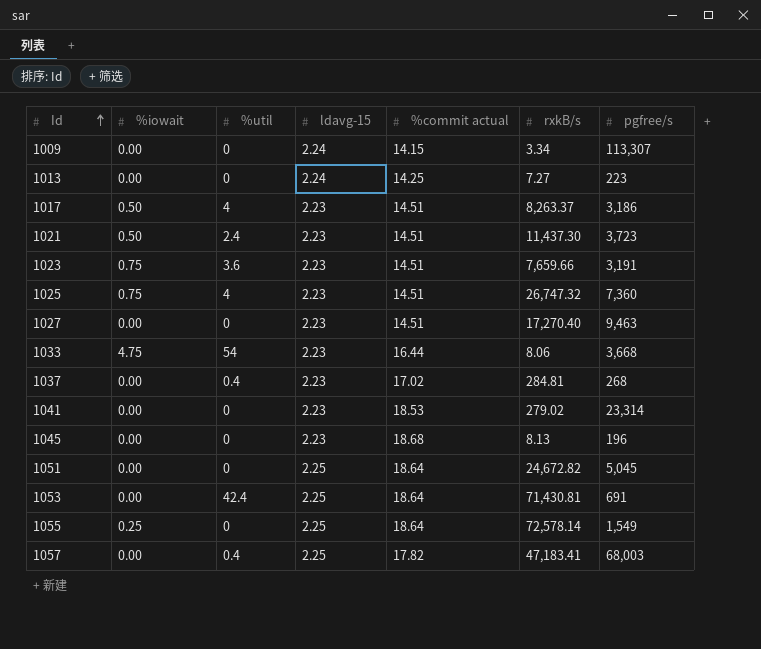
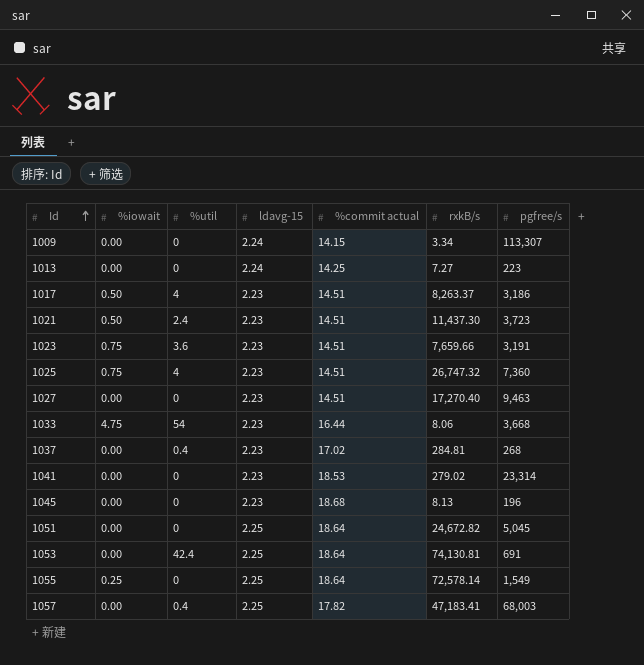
1053 | rxkB/s: 71,430.81 -> 74,130.81

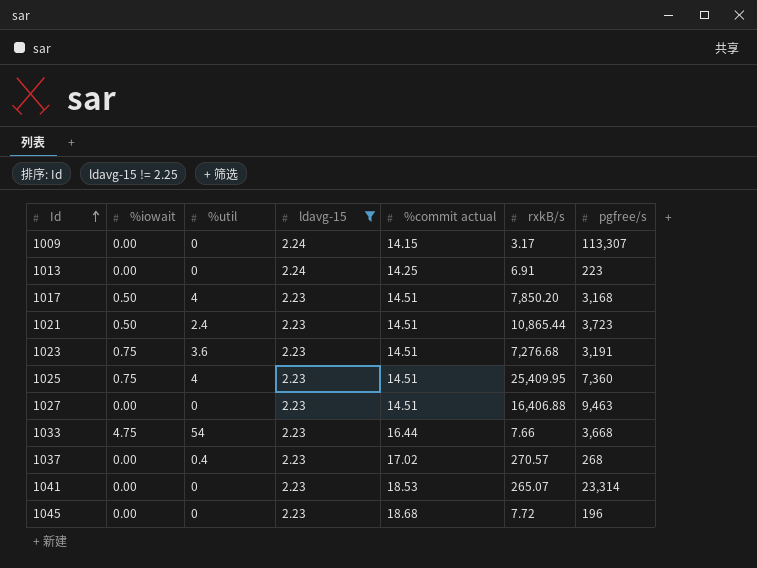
filter: none -> ldavg-15 != 2.25
1009 | rxkB/s: 3.34 -> 3.17
1013 | rxkB/s: 7.27 -> 6.91
1017 | rxkB/s: 8,263.37 -> 7,850.20
1017 | pgfree/s: 3,186 -> 3,168
1021 | rxkB/s: 11,437.30 -> 10,865.44
1023 | rxkB/s: 7,659.66 -> 7,276.68
1025 | rxkB/s: 26,747.32 -> 25,409.95
1027 | rxkB/s: 17,270.40 -> 16,406.88
1033 | rxkB/s: 8.06 -> 7.66
1037 | rxkB/s: 284.81 -> 270.57
1041 | rxkB/s: 279.02 -> 265.07
1045 | rxkB/s: 8.13 -> 7.72

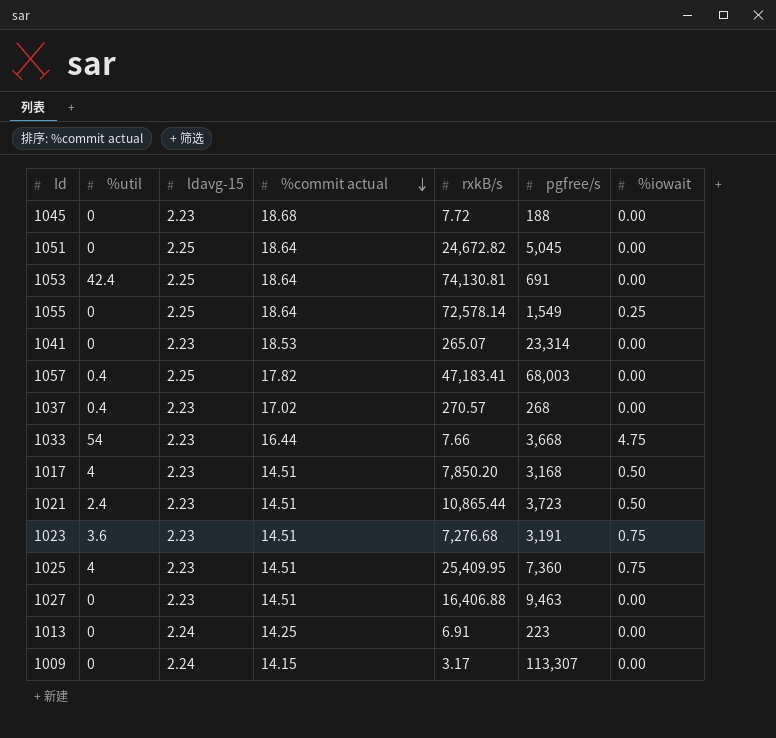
filter: ldavg-15 != 2.25 -> none
row order: Id ascending -> %commit actual descending
column %iowait | position: 2 -> 7
1045 | pgfree/s: 196 -> 188

